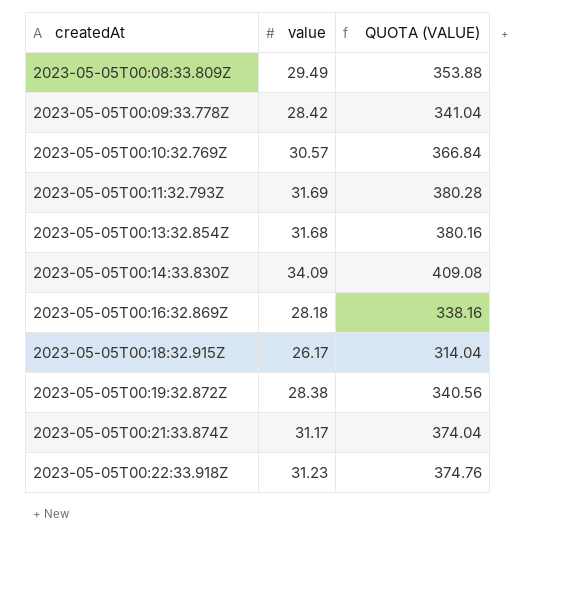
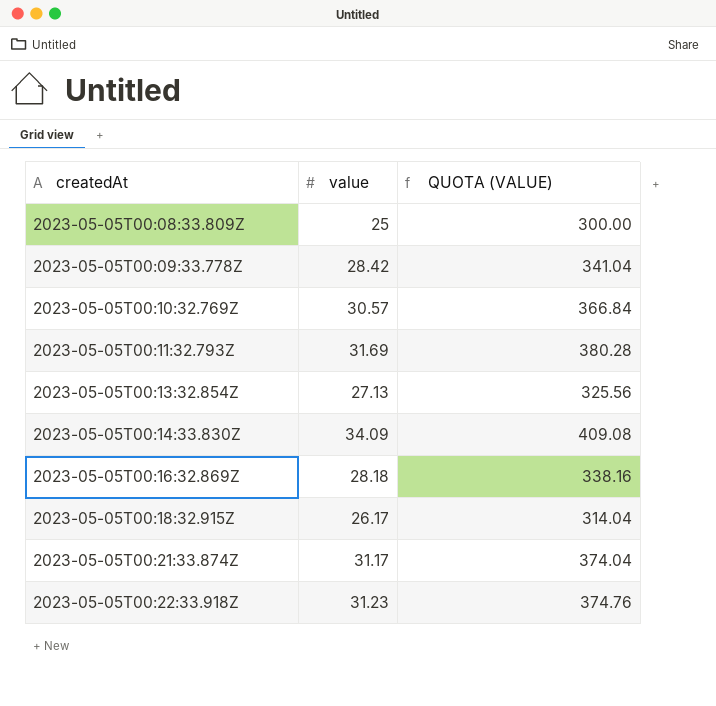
row 2023-05-05T00:19:32.872Z: 28.38 | 340.56 -> none
2023-05-05T00:08:33.809Z | value: 29.49 -> 25
2023-05-05T00:08:33.809Z | QUOTA (VALUE): 353.88 -> 300.00
2023-05-05T00:13:32.854Z | value: 31.68 -> 27.13
2023-05-05T00:13:32.854Z | QUOTA (VALUE): 380.16 -> 325.56

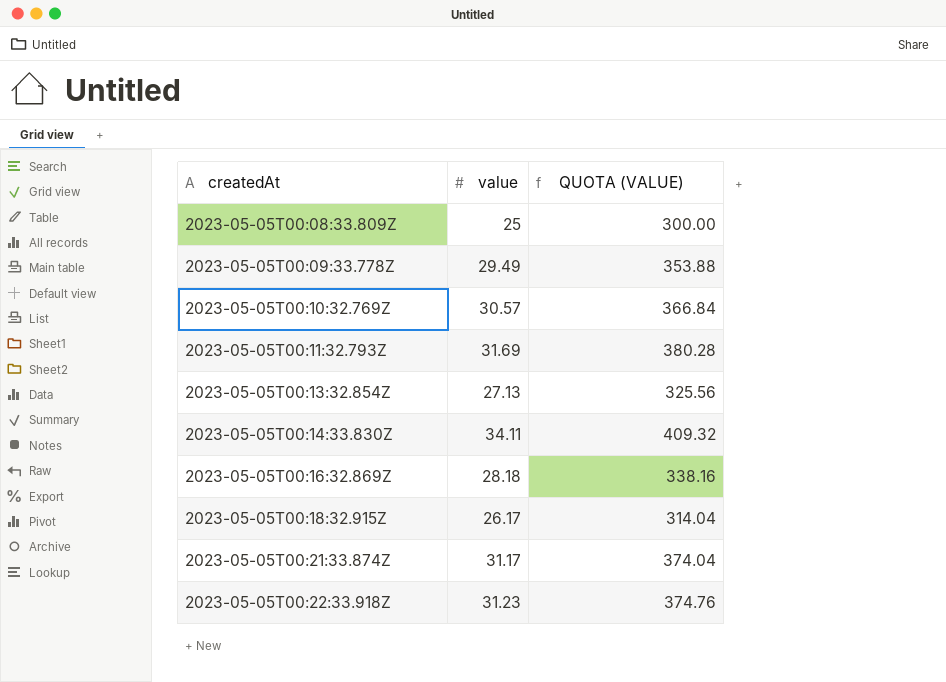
2023-05-05T00:09:33.778Z | value: 28.42 -> 29.49
2023-05-05T00:09:33.778Z | QUOTA (VALUE): 341.04 -> 353.88
2023-05-05T00:14:33.830Z | value: 34.09 -> 34.11
2023-05-05T00:14:33.830Z | QUOTA (VALUE): 409.08 -> 409.32

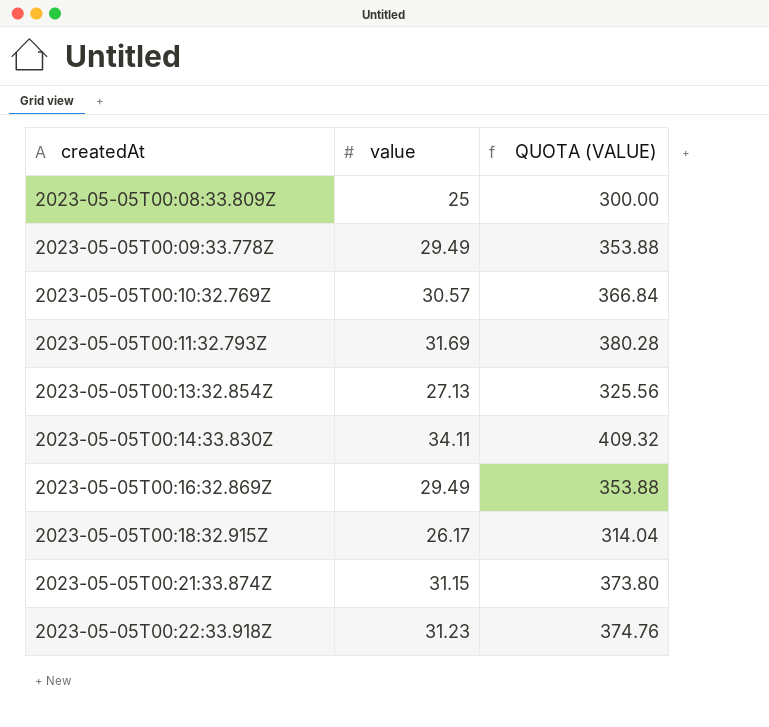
2023-05-05T00:16:32.869Z | value: 28.18 -> 29.49
2023-05-05T00:16:32.869Z | QUOTA (VALUE): 338.16 -> 353.88
2023-05-05T00:21:33.874Z | value: 31.17 -> 31.15
2023-05-05T00:21:33.874Z | QUOTA (VALUE): 374.04 -> 373.80

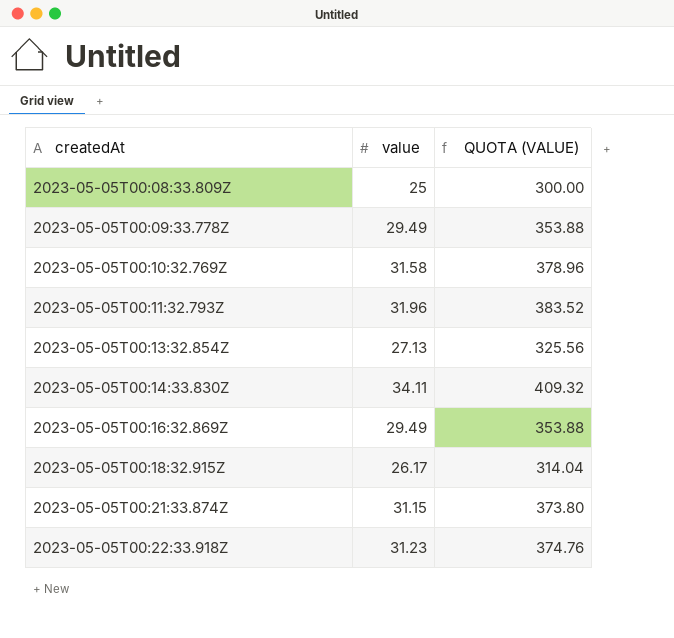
2023-05-05T00:10:32.769Z | value: 30.57 -> 31.58
2023-05-05T00:10:32.769Z | QUOTA (VALUE): 366.84 -> 378.96
2023-05-05T00:11:32.793Z | value: 31.69 -> 31.96
2023-05-05T00:11:32.793Z | QUOTA (VALUE): 380.28 -> 383.52

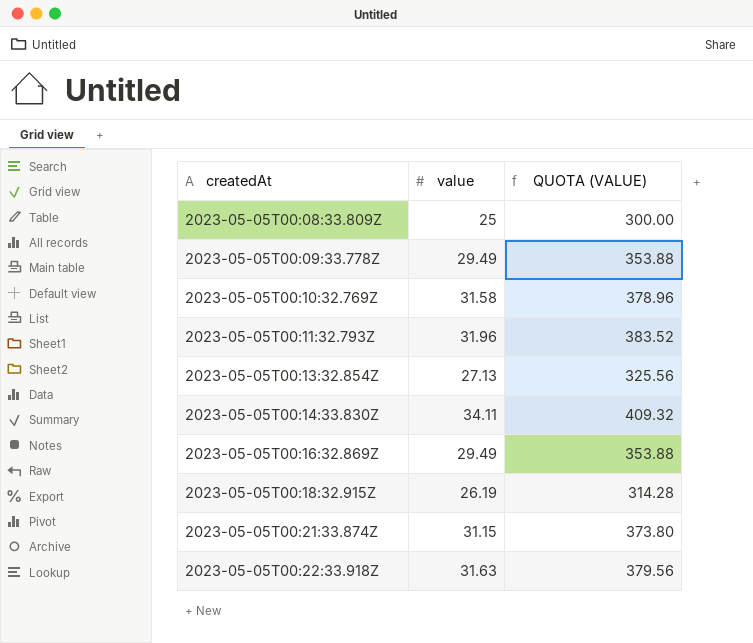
2023-05-05T00:18:32.915Z | value: 26.17 -> 26.19
2023-05-05T00:18:32.915Z | QUOTA (VALUE): 314.04 -> 314.28
2023-05-05T00:22:33.918Z | value: 31.23 -> 31.63
2023-05-05T00:22:33.918Z | QUOTA (VALUE): 374.76 -> 379.56

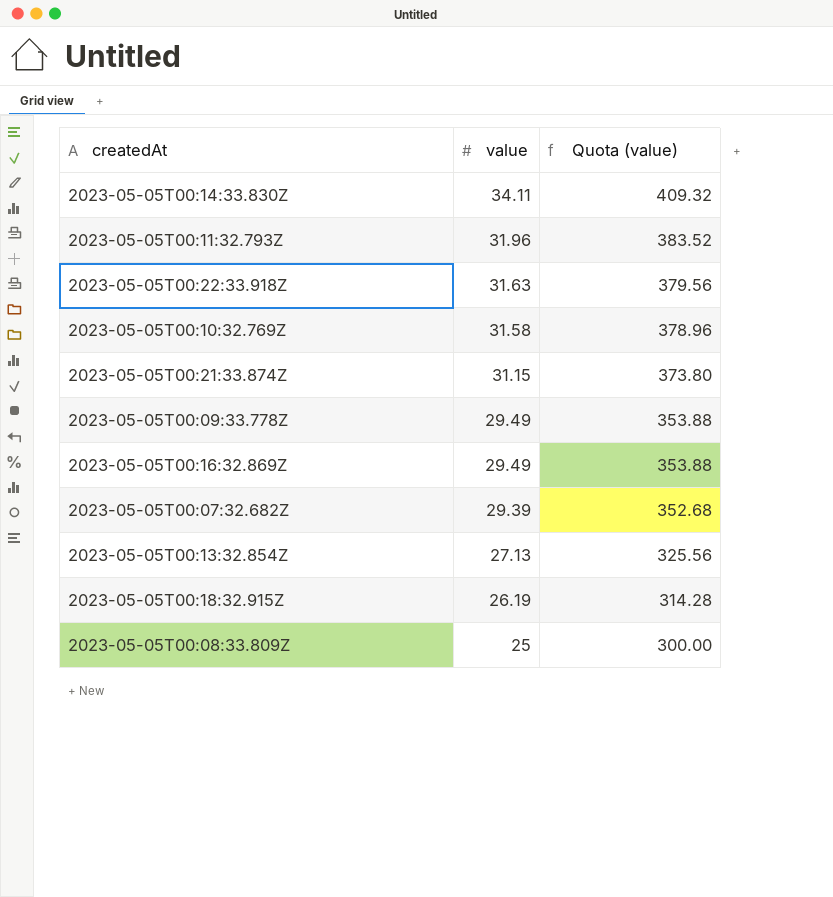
row order: createdAt ascending -> value descending
column name: QUOTA (VALUE) -> Quota (value)
row 2023-05-05T00:07:32.682Z: none -> 29.39 | 352.68

